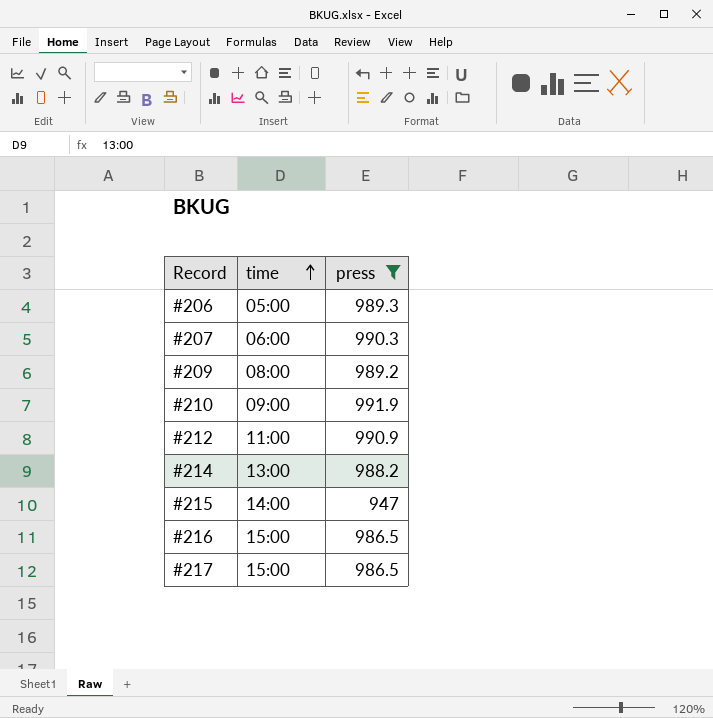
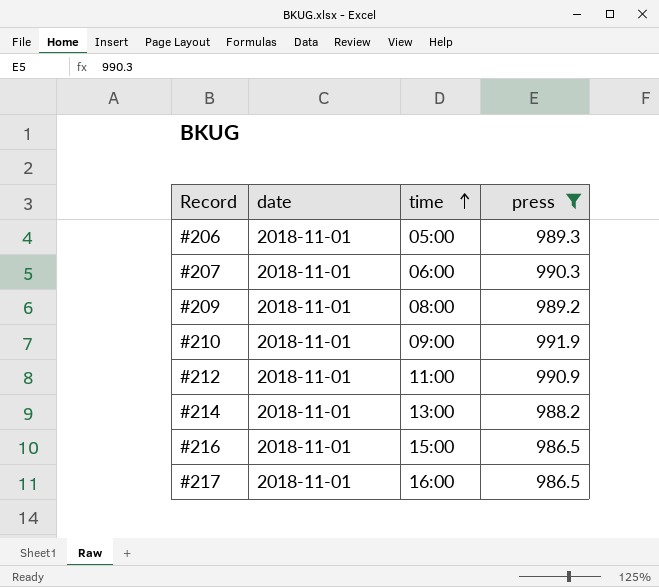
column date | position: none -> 2
row #215: 14:00 | 947 -> none
#217 | time: 15:00 -> 16:00

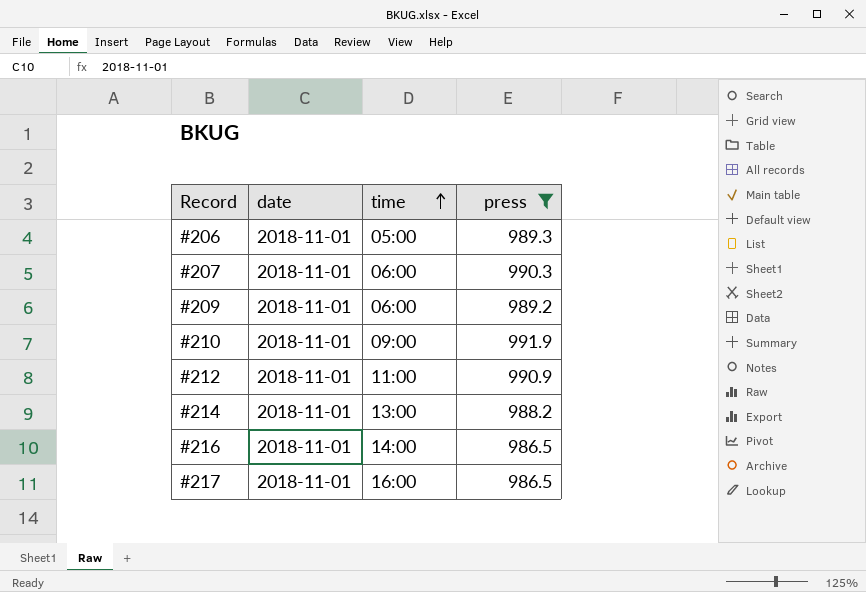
#209 | time: 08:00 -> 06:00
#216 | time: 15:00 -> 14:00

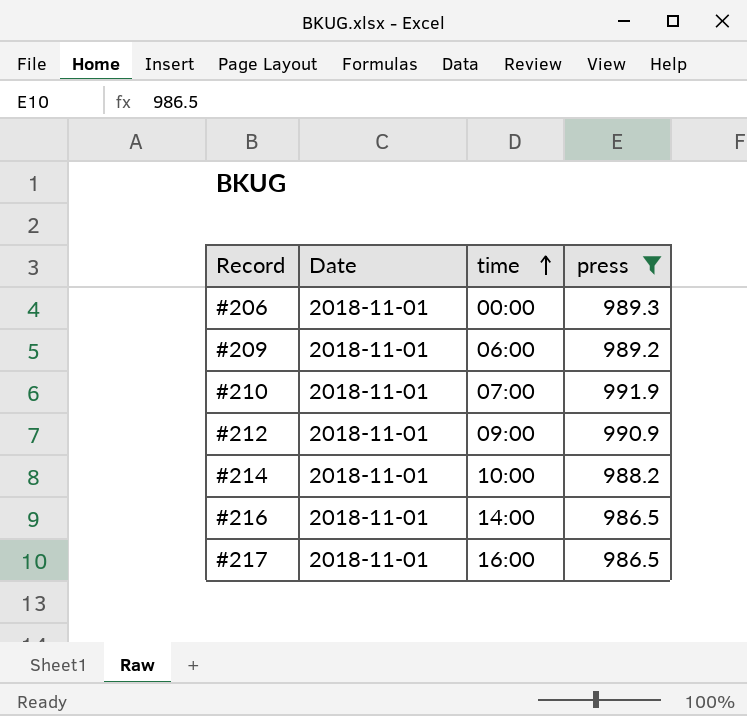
column name: date -> Date
row #207: 2018-11-01 | 06:00 | 990.3 -> none
#206 | time: 05:00 -> 00:00
#210 | time: 09:00 -> 07:00
#212 | time: 11:00 -> 09:00
#214 | time: 13:00 -> 10:00

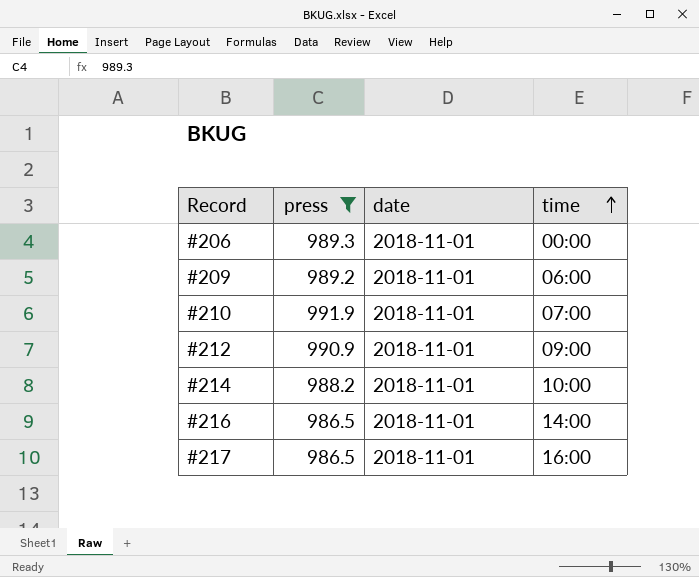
column press | position: 4 -> 2
column name: Date -> date

